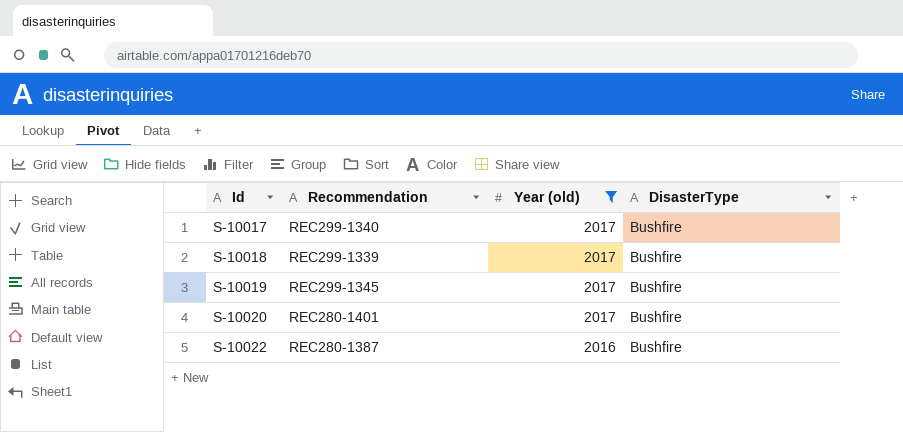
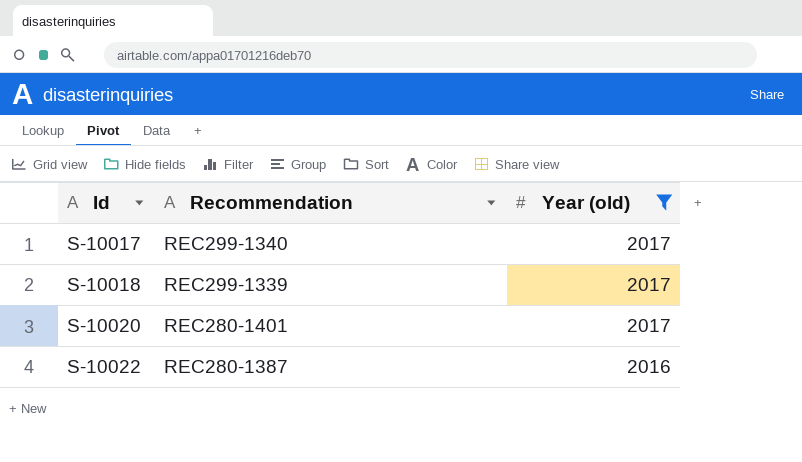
column DisasterType | position: 4 -> none
row S-10019: REC299-1345 | 2017 | Bushfire -> none

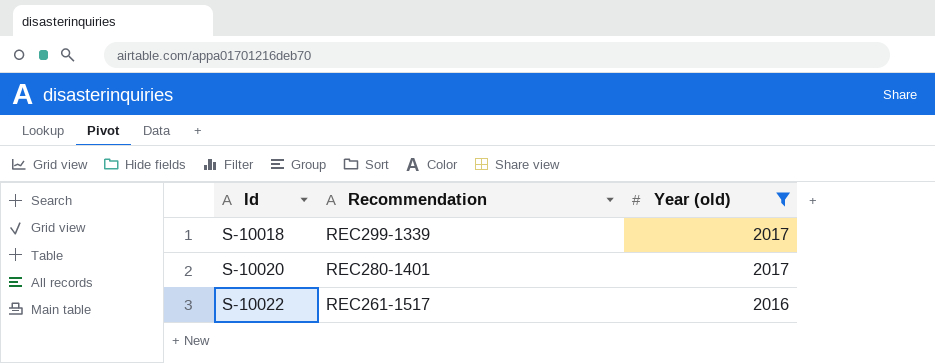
row S-10017: REC299-1340 | 2017 -> none
S-10022 | Recommendation: REC280-1387 -> REC261-1517

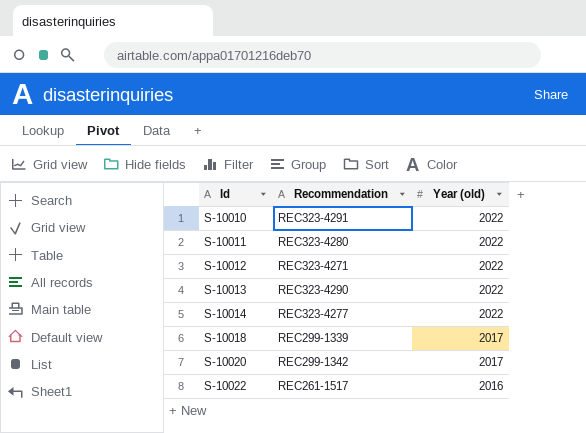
filter: Year (old) != 2022 -> none
S-10020 | Recommendation: REC280-1401 -> REC299-1342

